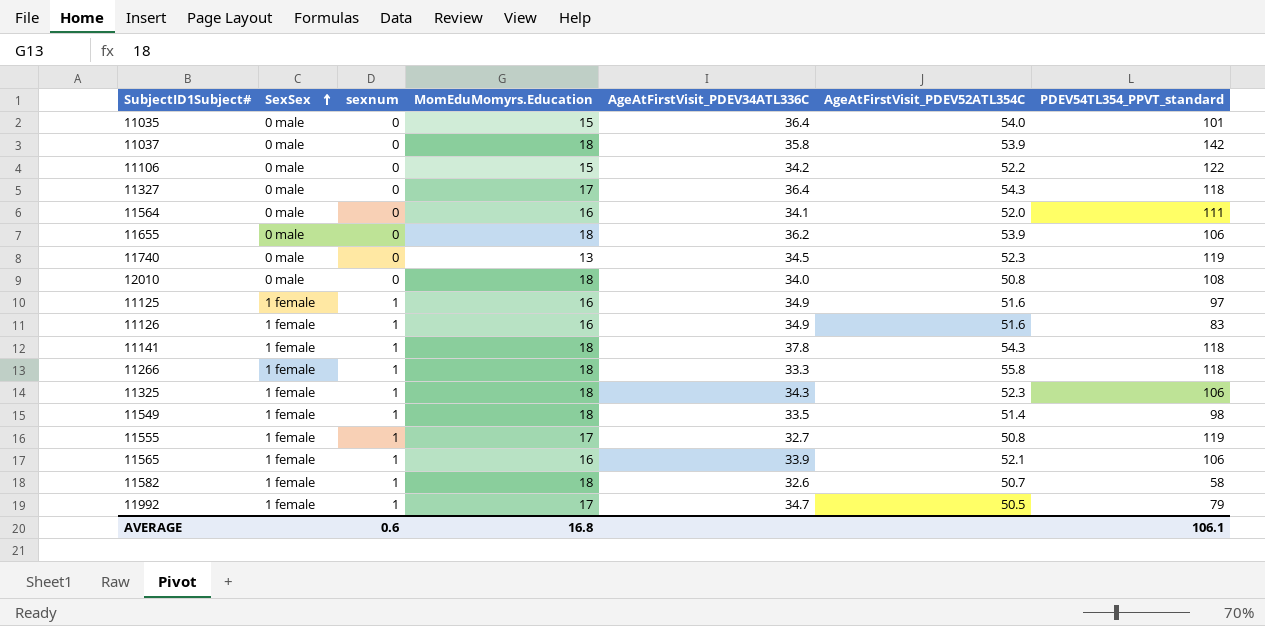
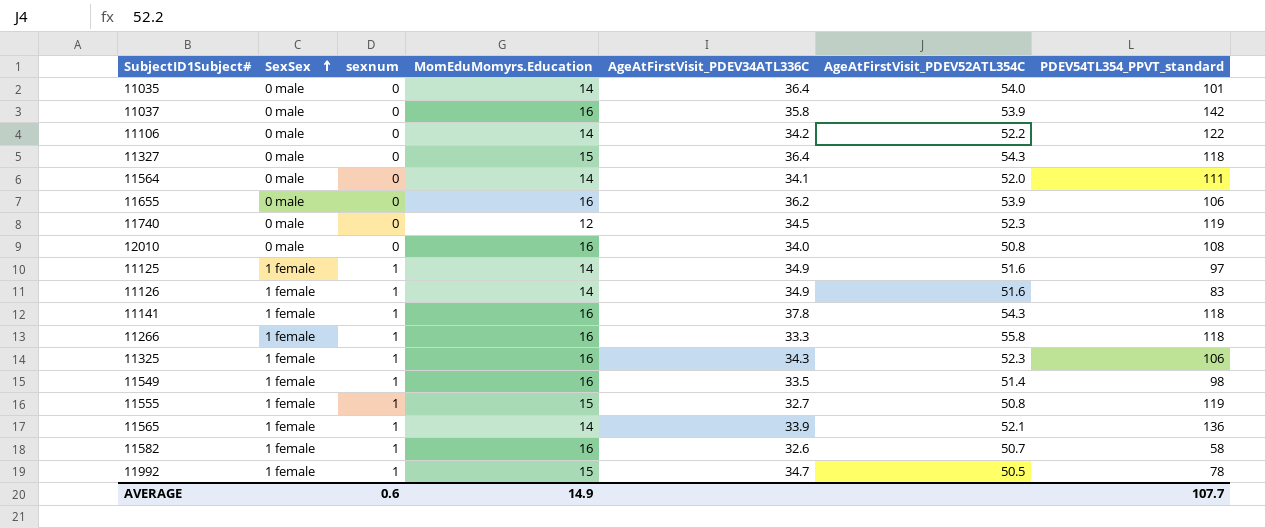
11035 | MomEduMomyrs.Education: 15 -> 14
11037 | MomEduMomyrs.Education: 18 -> 16
11106 | MomEduMomyrs.Education: 15 -> 14
11327 | MomEduMomyrs.Education: 17 -> 15
11564 | MomEduMomyrs.Education: 16 -> 14
11655 | MomEduMomyrs.Education: 18 -> 16
11740 | MomEduMomyrs.Education: 13 -> 12
12010 | MomEduMomyrs.Education: 18 -> 16
11125 | MomEduMomyrs.Education: 16 -> 14
11126 | MomEduMomyrs.Education: 16 -> 14
11141 | MomEduMomyrs.Education: 18 -> 16
11266 | MomEduMomyrs.Education: 18 -> 16
11325 | MomEduMomyrs.Education: 18 -> 16
11549 | MomEduMomyrs.Education: 18 -> 16
11555 | MomEduMomyrs.Education: 17 -> 15
11565 | MomEduMomyrs.Education: 16 -> 14
11565 | PDEV54TL354_PPVT_standard: 106 -> 136
11582 | MomEduMomyrs.Education: 18 -> 16
11992 | MomEduMomyrs.Education: 17 -> 15
11992 | PDEV54TL354_PPVT_standard: 79 -> 78
AVERAGE | MomEduMomyrs.Education: 16.8 -> 14.9
AVERAGE | PDEV54TL354_PPVT_standard: 106.1 -> 107.7

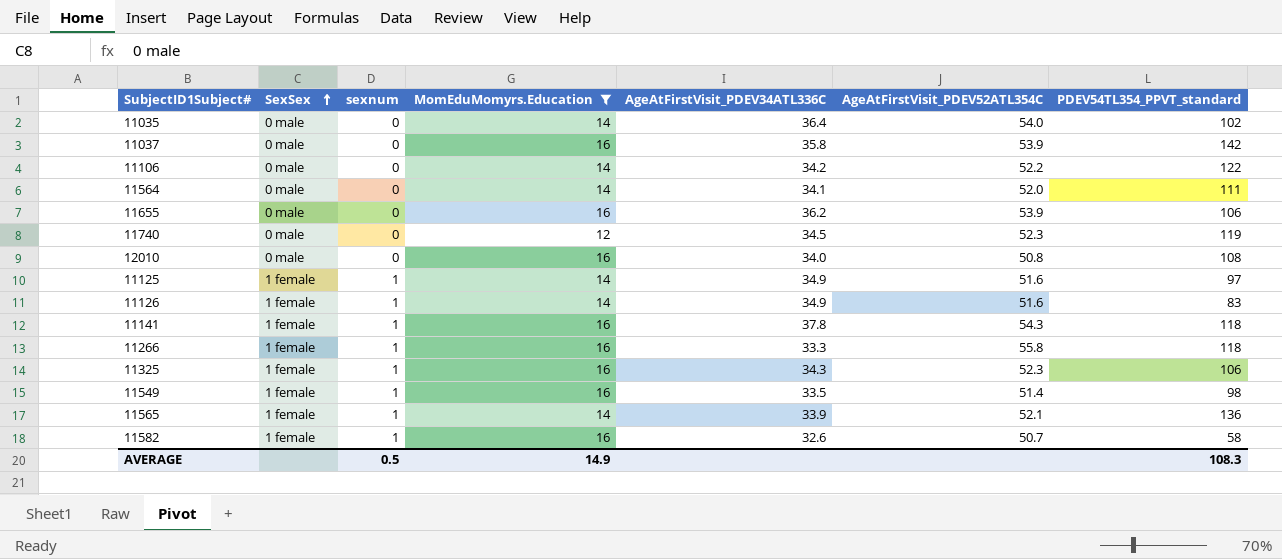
filter: none -> MomEduMomyrs.Education != 15
11035 | PDEV54TL354_PPVT_standard: 101 -> 102
AVERAGE | sexnum: 0.6 -> 0.5
AVERAGE | PDEV54TL354_PPVT_standard: 107.7 -> 108.3

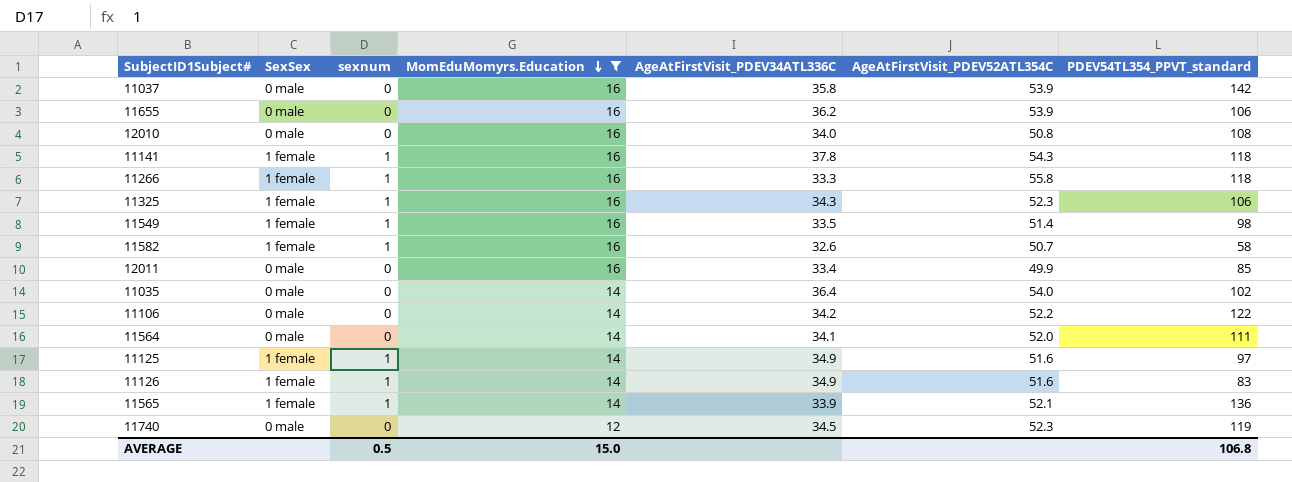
row order: SexSex ascending -> MomEduMomyrs.Education descending
row 12011: none -> 0 male | 0 | 16 | 33.4 | 49.9 | 85
AVERAGE | MomEduMomyrs.Education: 14.9 -> 15.0
AVERAGE | PDEV54TL354_PPVT_standard: 108.3 -> 106.8

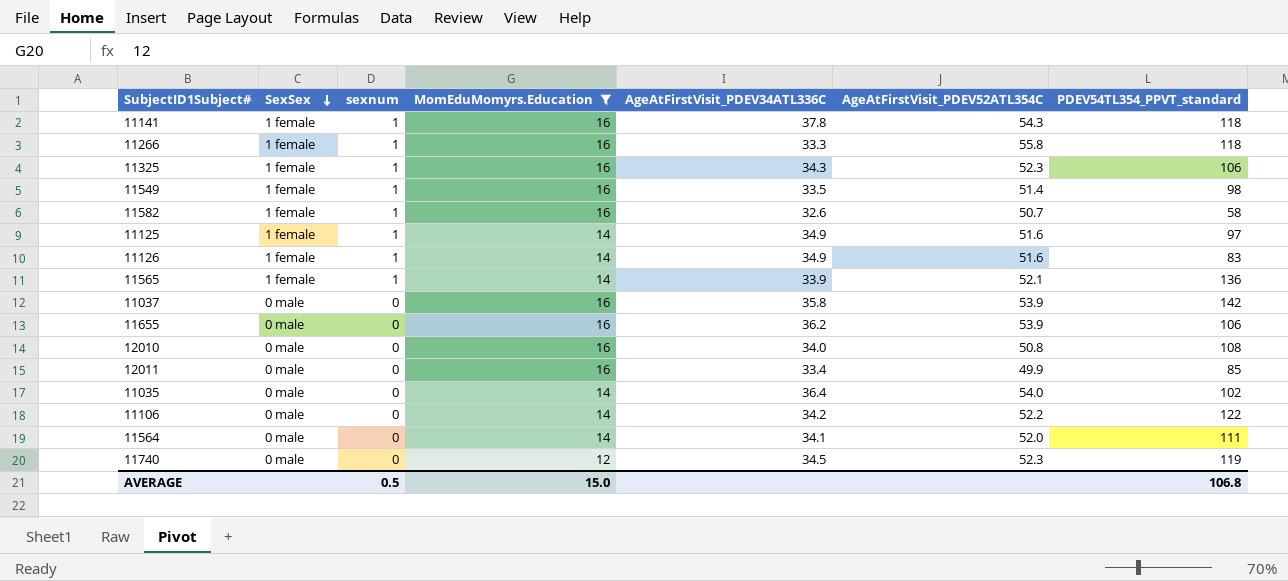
row order: MomEduMomyrs.Education descending -> SexSex descending

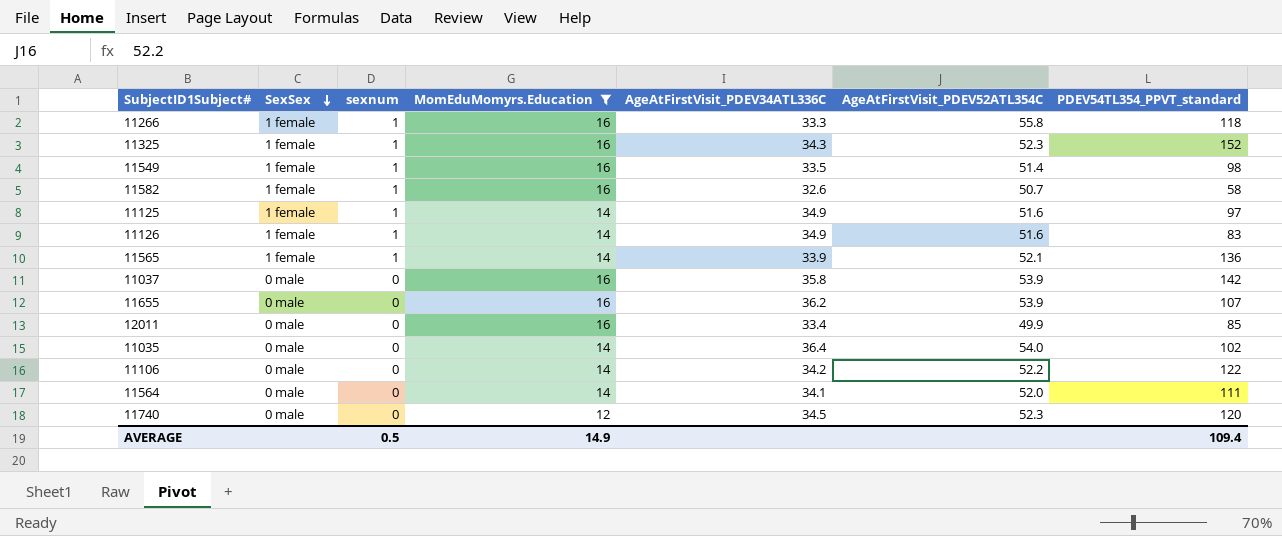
row 11141: 1 female | 1 | 16 | 37.8 | 54.3 | 118 -> none
row 12010: 0 male | 0 | 16 | 34.0 | 50.8 | 108 -> none
11325 | PDEV54TL354_PPVT_standard: 106 -> 152
11655 | PDEV54TL354_PPVT_standard: 106 -> 107
11740 | PDEV54TL354_PPVT_standard: 119 -> 120
AVERAGE | MomEduMomyrs.Education: 15.0 -> 14.9
AVERAGE | PDEV54TL354_PPVT_standard: 106.8 -> 109.4

